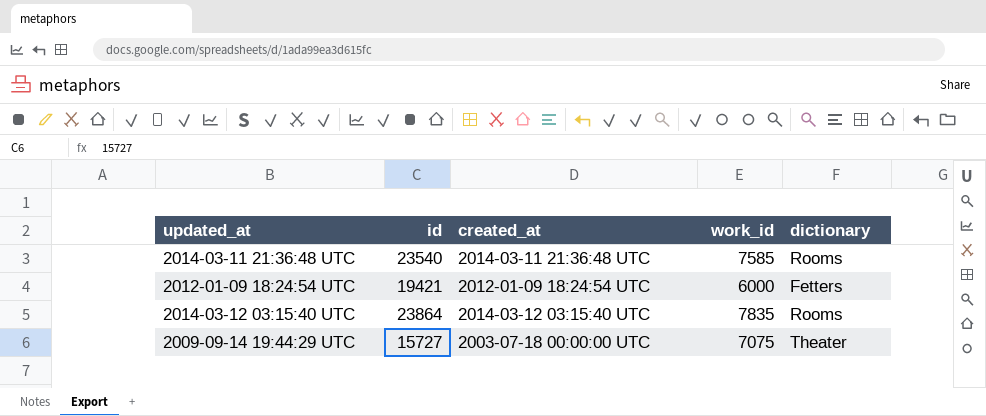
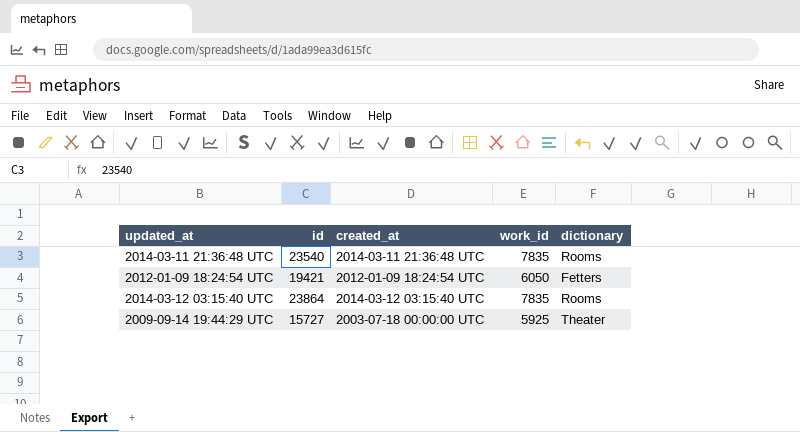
2014-03-11 21:36:48 UTC | work_id: 7585 -> 7835
2012-01-09 18:24:54 UTC | work_id: 6000 -> 6050
2009-09-14 19:44:29 UTC | work_id: 7075 -> 5925

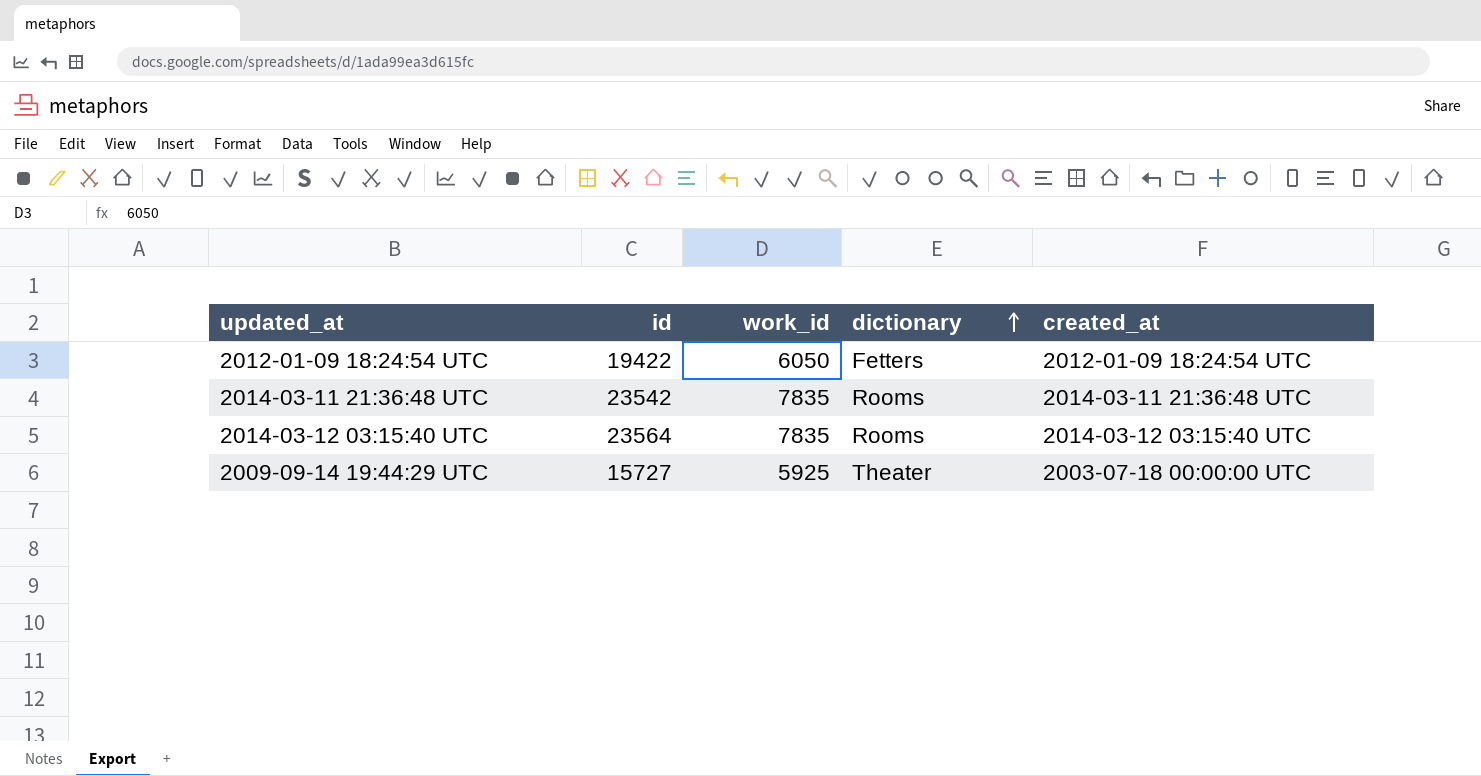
row order: none -> dictionary ascending
column created_at | position: 3 -> 5
2012-01-09 18:24:54 UTC | id: 19421 -> 19422
2014-03-11 21:36:48 UTC | id: 23540 -> 23542
2014-03-12 03:15:40 UTC | id: 23864 -> 23564

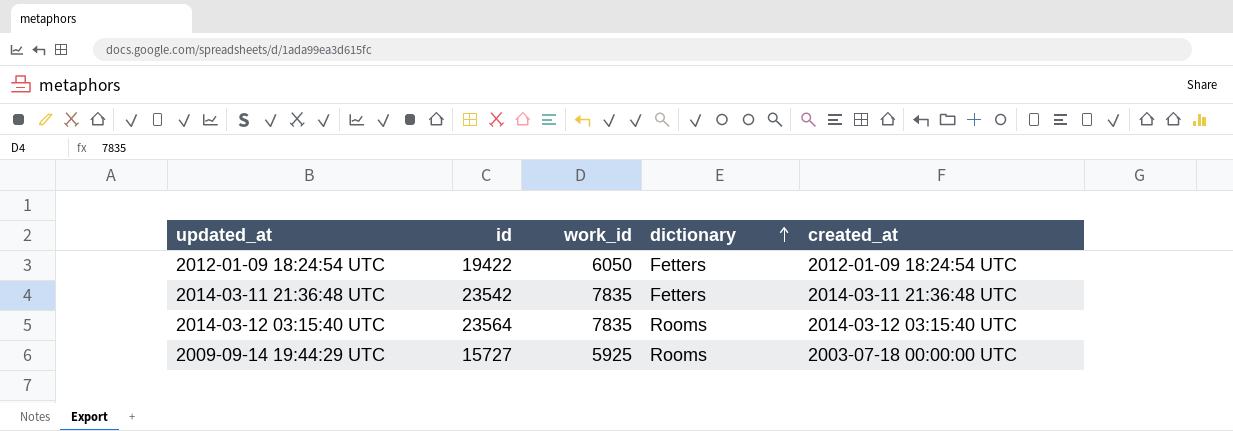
2014-03-11 21:36:48 UTC | dictionary: Rooms -> Fetters
2009-09-14 19:44:29 UTC | dictionary: Theater -> Rooms

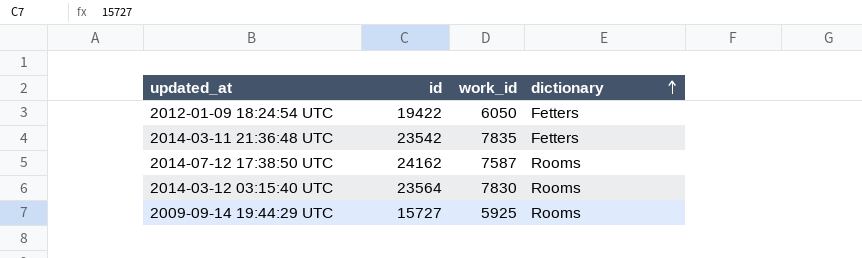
column created_at | position: 5 -> none
row 2014-07-12 17:38:50 UTC: none -> 24162 | 7587 | Rooms
2014-03-12 03:15:40 UTC | work_id: 7835 -> 7830

